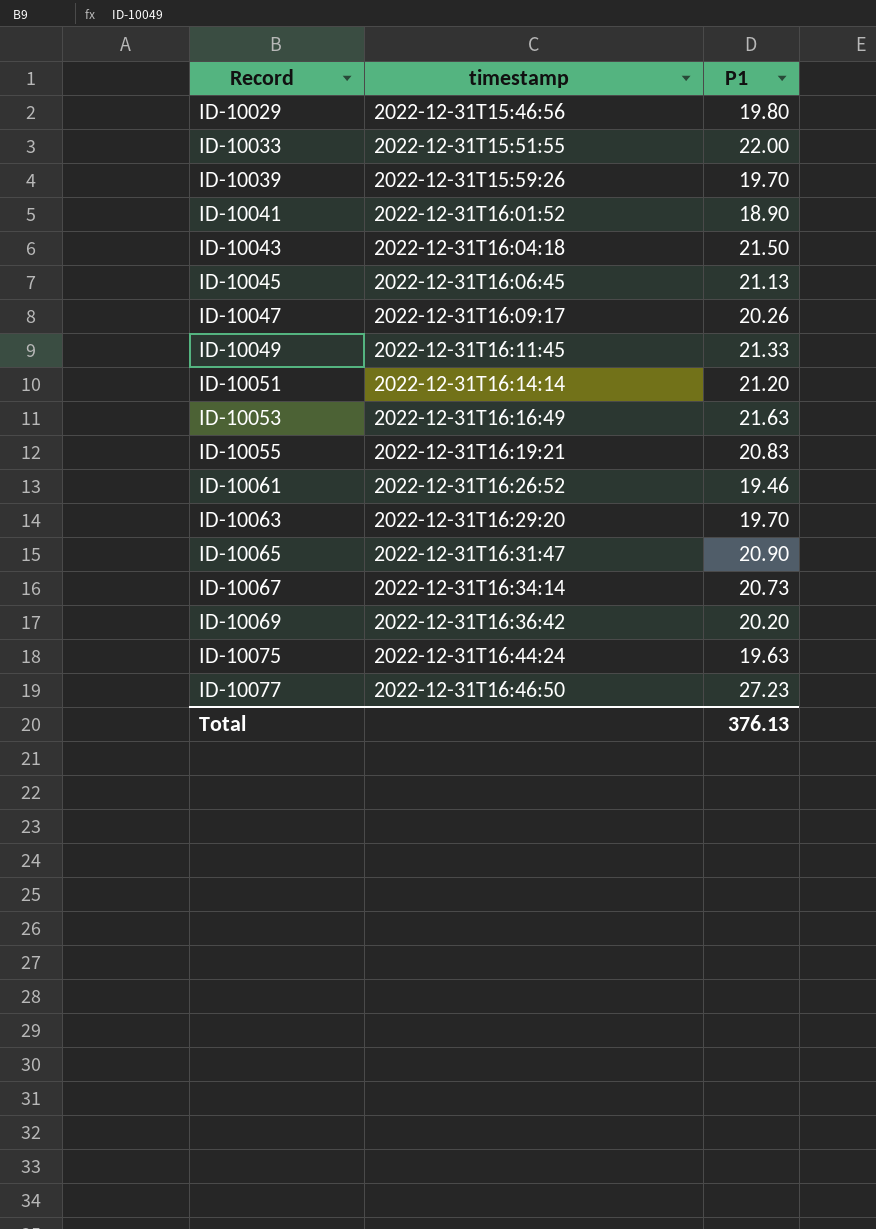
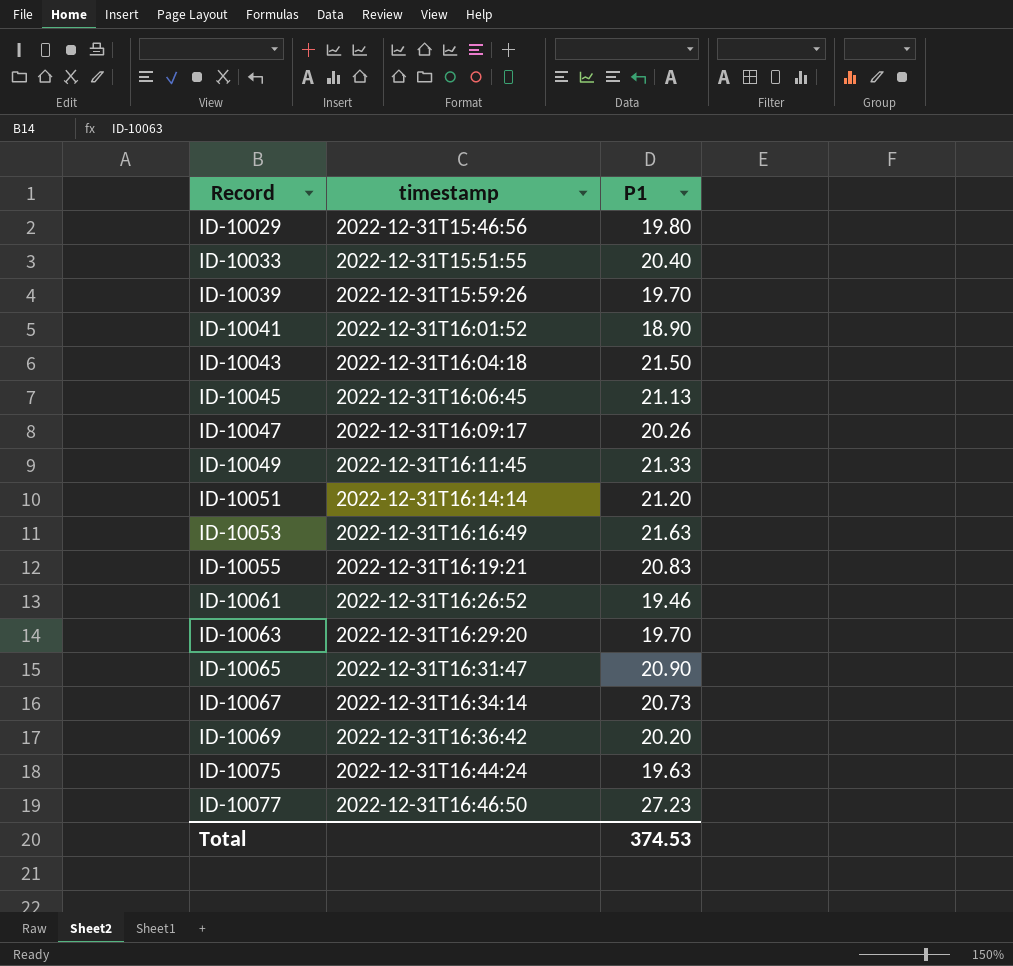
ID-10033 | P1: 22.00 -> 20.40
Total | P1: 376.13 -> 374.53

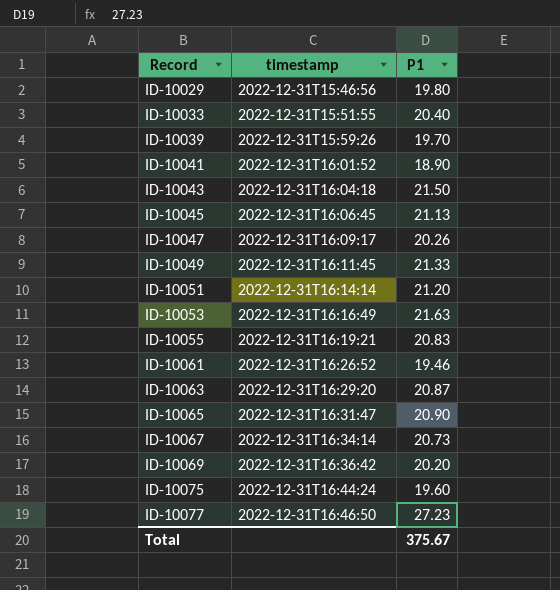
ID-10063 | P1: 19.70 -> 20.87
ID-10075 | P1: 19.63 -> 19.60
Total | P1: 374.53 -> 375.67

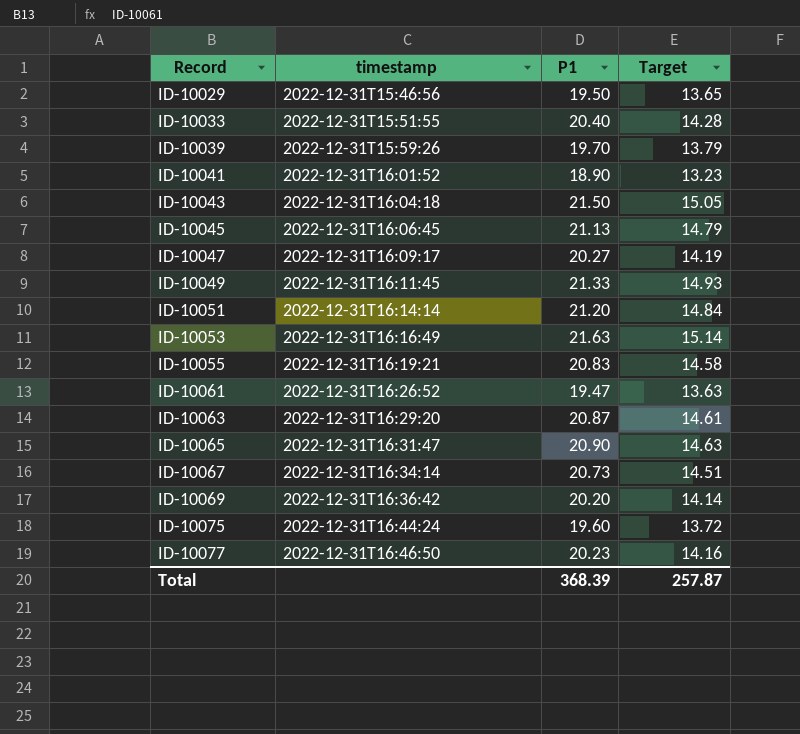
column Target | formula: none -> [P1] * 0.7
ID-10029 | P1: 19.80 -> 19.50
ID-10047 | P1: 20.26 -> 20.27
ID-10061 | P1: 19.46 -> 19.47
ID-10077 | P1: 27.23 -> 20.23
Total | P1: 375.67 -> 368.39

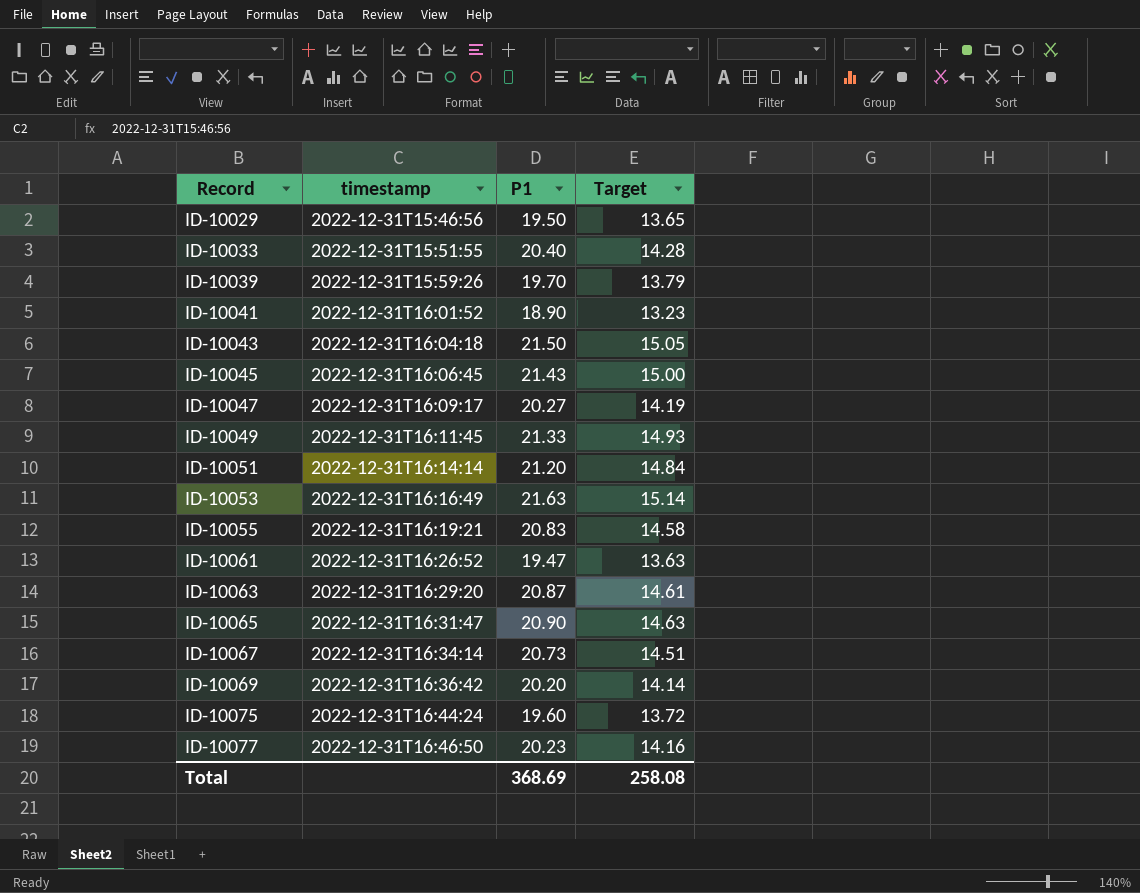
ID-10045 | P1: 21.13 -> 21.43
ID-10045 | Target: 14.79 -> 15.00
Total | P1: 368.39 -> 368.69
Total | Target: 257.87 -> 258.08

